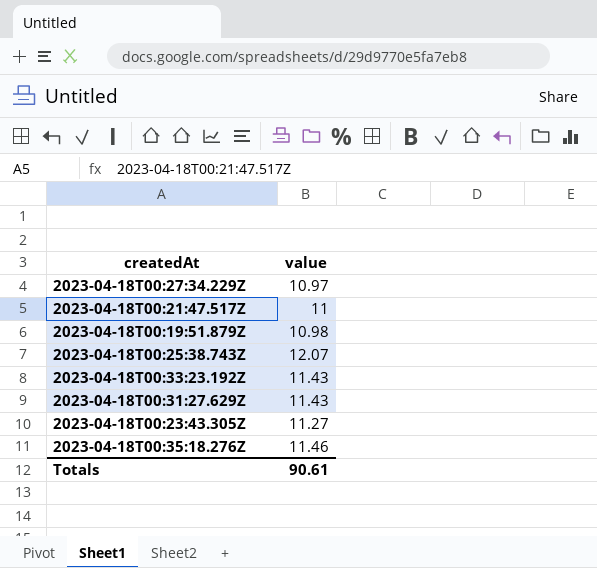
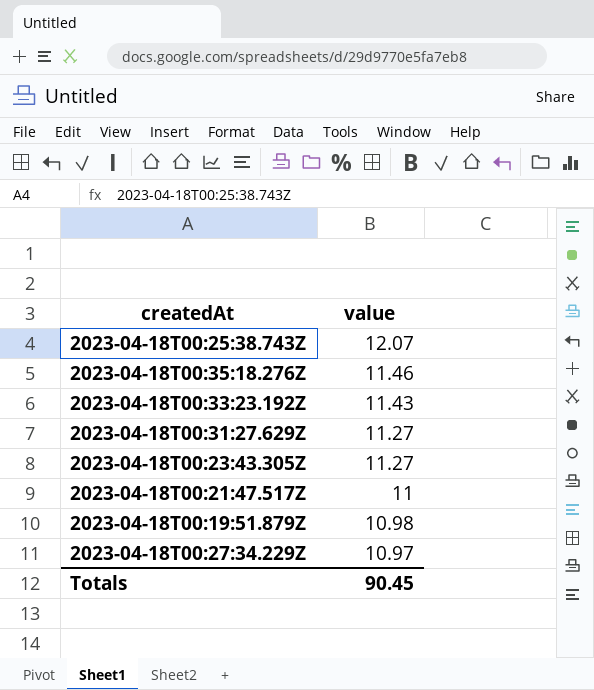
row order: none -> value descending
2023-04-18T00:31:27.629Z | value: 11.43 -> 11.27
Totals | value: 90.61 -> 90.45

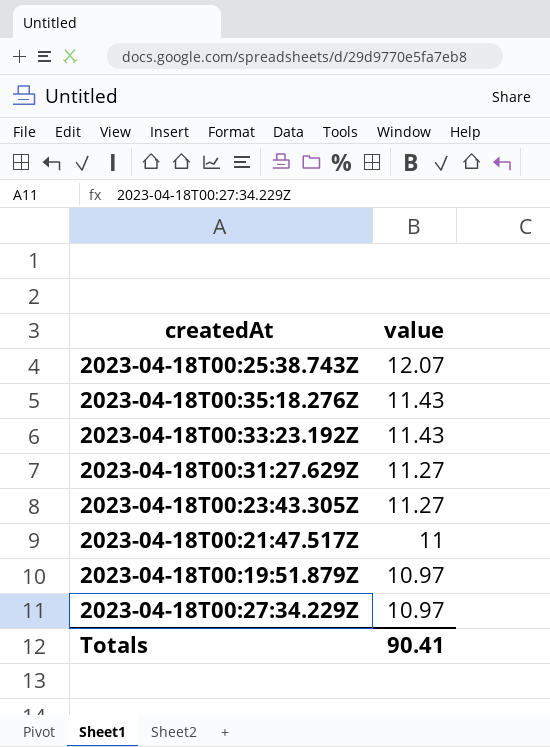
2023-04-18T00:35:18.276Z | value: 11.46 -> 11.43
2023-04-18T00:19:51.879Z | value: 10.98 -> 10.97
Totals | value: 90.45 -> 90.41

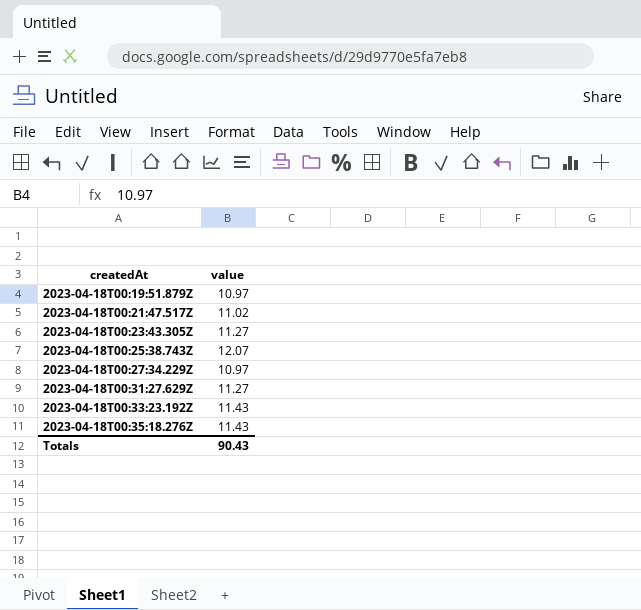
row order: value descending -> createdAt ascending
2023-04-18T00:21:47.517Z | value: 11 -> 11.02
Totals | value: 90.41 -> 90.43

